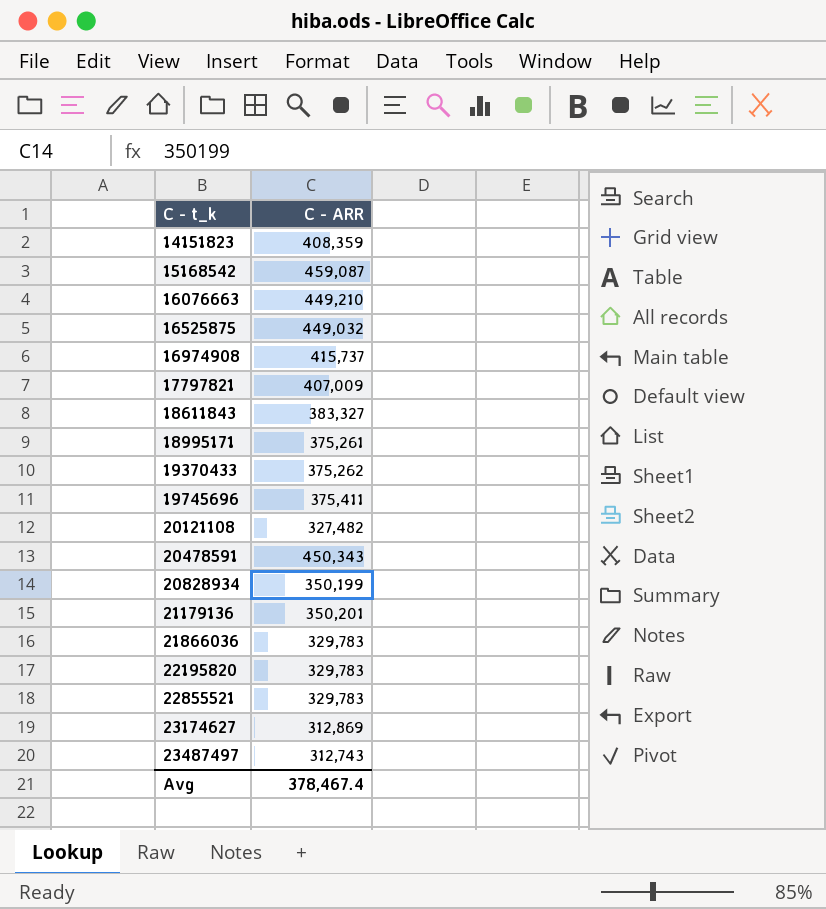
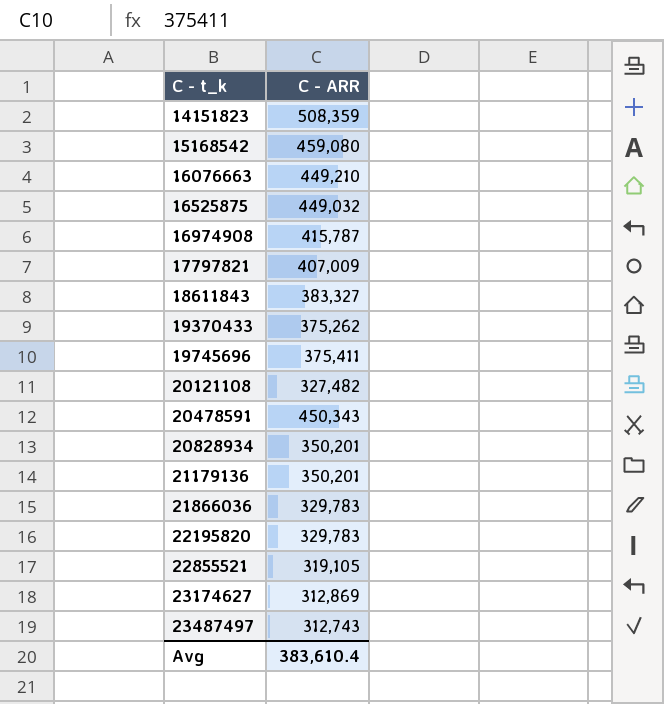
row 18995171: 375,261 -> none
14151823 | C - ARR: 408,359 -> 508,359
15168542 | C - ARR: 459,087 -> 459,080
16974908 | C - ARR: 415,737 -> 415,787
20828934 | C - ARR: 350,199 -> 350,201
22855521 | C - ARR: 329,783 -> 319,105
Avg | C - ARR: 378,467.4 -> 383,610.4

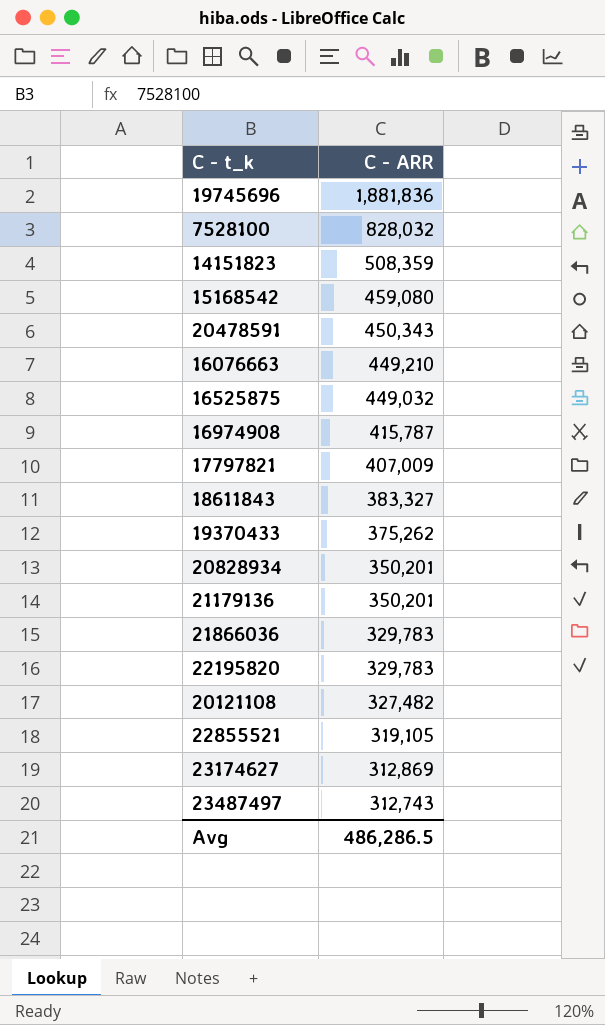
row order: C - t_k ascending -> C - ARR descending
19745696 | C - ARR: 375,411 -> 1,881,836
row 7528100: none -> 828,032
Avg | C - ARR: 383,610.4 -> 486,286.5

